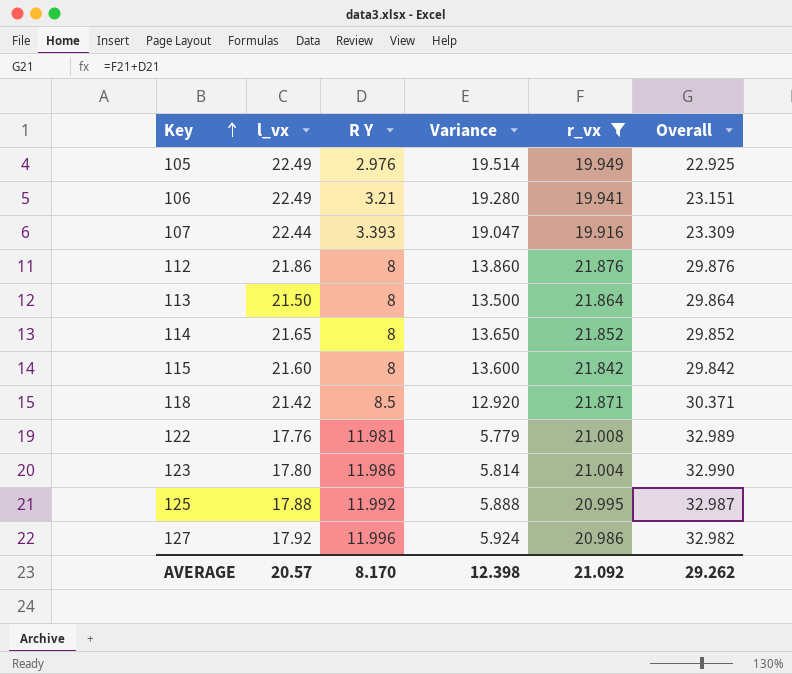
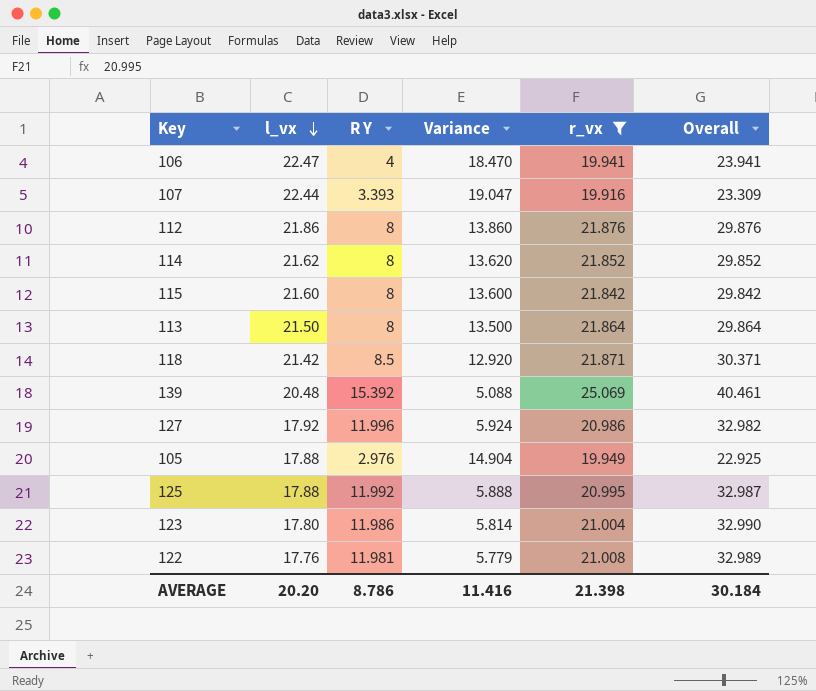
row order: Key ascending -> l_vx descending
106 | l_vx: 22.49 -> 22.47
106 | R Y: 3.21 -> 4
106 | Variance: 19.280 -> 18.470
106 | Overall: 23.151 -> 23.941
114 | l_vx: 21.65 -> 21.62
114 | Variance: 13.650 -> 13.620
row 139: none -> 20.48 | 15.392 | 5.088 | 25.069 | 40.461
105 | l_vx: 22.49 -> 17.88
105 | Variance: 19.514 -> 14.904
AVERAGE | l_vx: 20.57 -> 20.20
AVERAGE | R Y: 8.170 -> 8.786
AVERAGE | Variance: 12.398 -> 11.416
AVERAGE | r_vx: 21.092 -> 21.398
AVERAGE | Overall: 29.262 -> 30.184

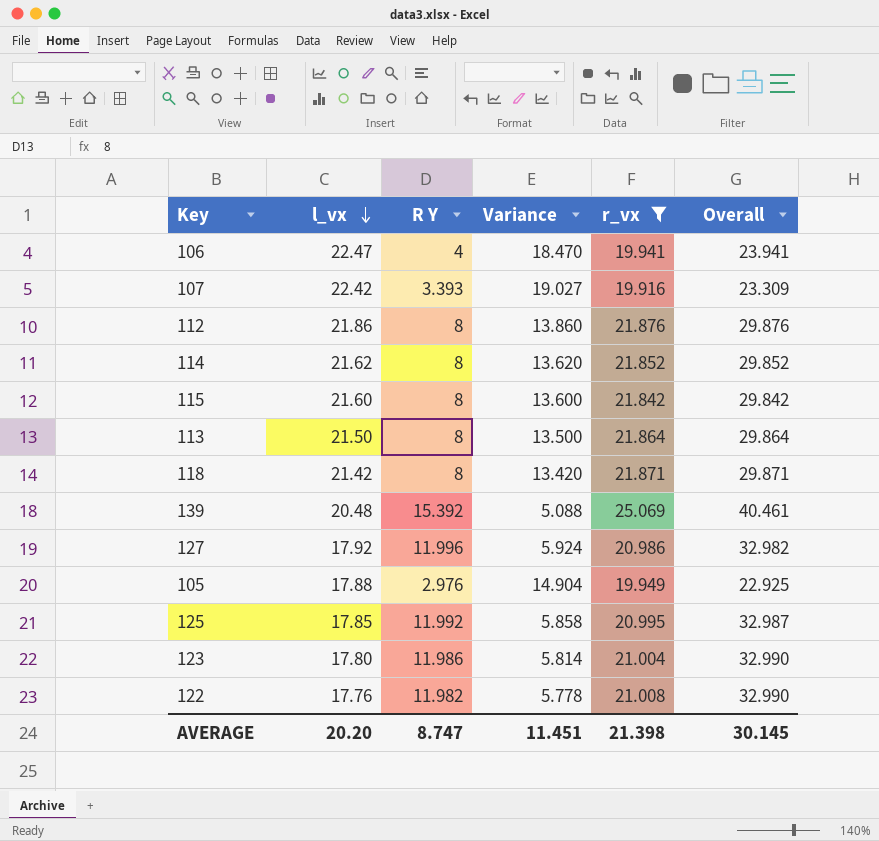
107 | l_vx: 22.44 -> 22.42
107 | Variance: 19.047 -> 19.027
118 | R Y: 8.5 -> 8
118 | Variance: 12.920 -> 13.420
118 | Overall: 30.371 -> 29.871
125 | l_vx: 17.88 -> 17.85
125 | Variance: 5.888 -> 5.858
122 | R Y: 11.981 -> 11.982
122 | Variance: 5.779 -> 5.778
122 | Overall: 32.989 -> 32.990
AVERAGE | R Y: 8.786 -> 8.747
AVERAGE | Variance: 11.416 -> 11.451
AVERAGE | Overall: 30.184 -> 30.145

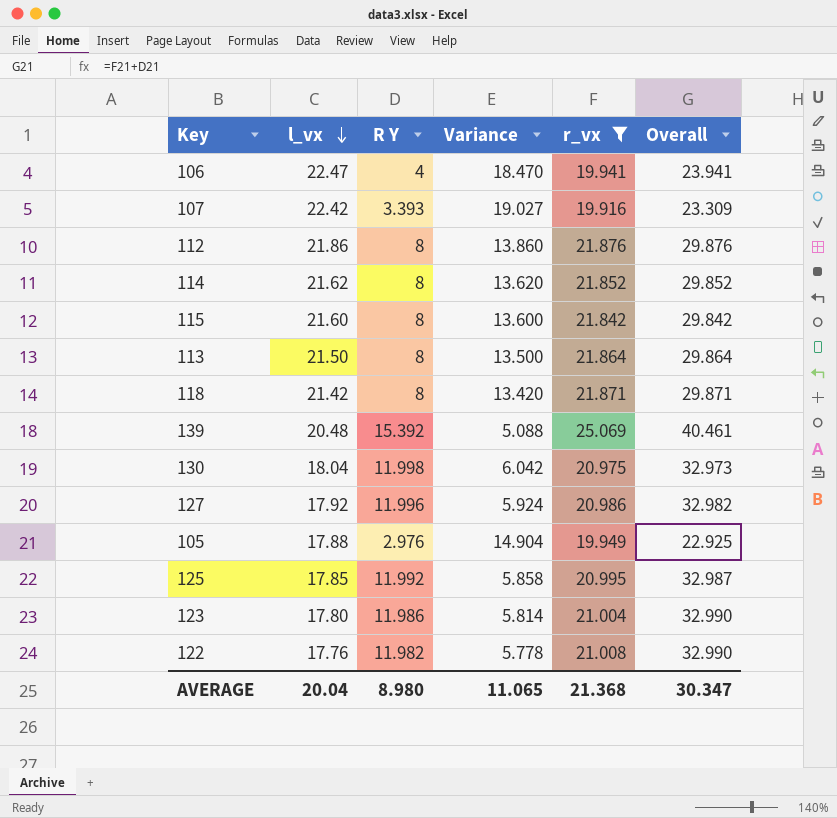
row 130: none -> 18.04 | 11.998 | 6.042 | 20.975 | 32.973
AVERAGE | l_vx: 20.20 -> 20.04
AVERAGE | R Y: 8.747 -> 8.980
AVERAGE | Variance: 11.451 -> 11.065
AVERAGE | r_vx: 21.398 -> 21.368
AVERAGE | Overall: 30.145 -> 30.347

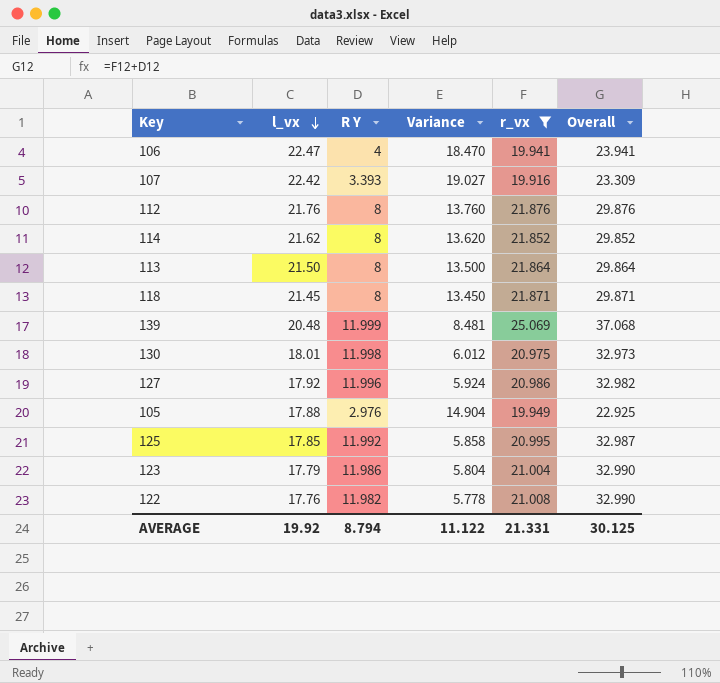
row 115: 21.60 | 8 | 13.600 | 21.842 | 29.842 -> none
112 | l_vx: 21.86 -> 21.76
112 | Variance: 13.860 -> 13.760
118 | l_vx: 21.42 -> 21.45
118 | Variance: 13.420 -> 13.450
139 | R Y: 15.392 -> 11.999
139 | Variance: 5.088 -> 8.481
139 | Overall: 40.461 -> 37.068
130 | l_vx: 18.04 -> 18.01
130 | Variance: 6.042 -> 6.012
123 | l_vx: 17.80 -> 17.79
123 | Variance: 5.814 -> 5.804
AVERAGE | l_vx: 20.04 -> 19.92
AVERAGE | R Y: 8.980 -> 8.794
AVERAGE | Variance: 11.065 -> 11.122
AVERAGE | r_vx: 21.368 -> 21.331
AVERAGE | Overall: 30.347 -> 30.125

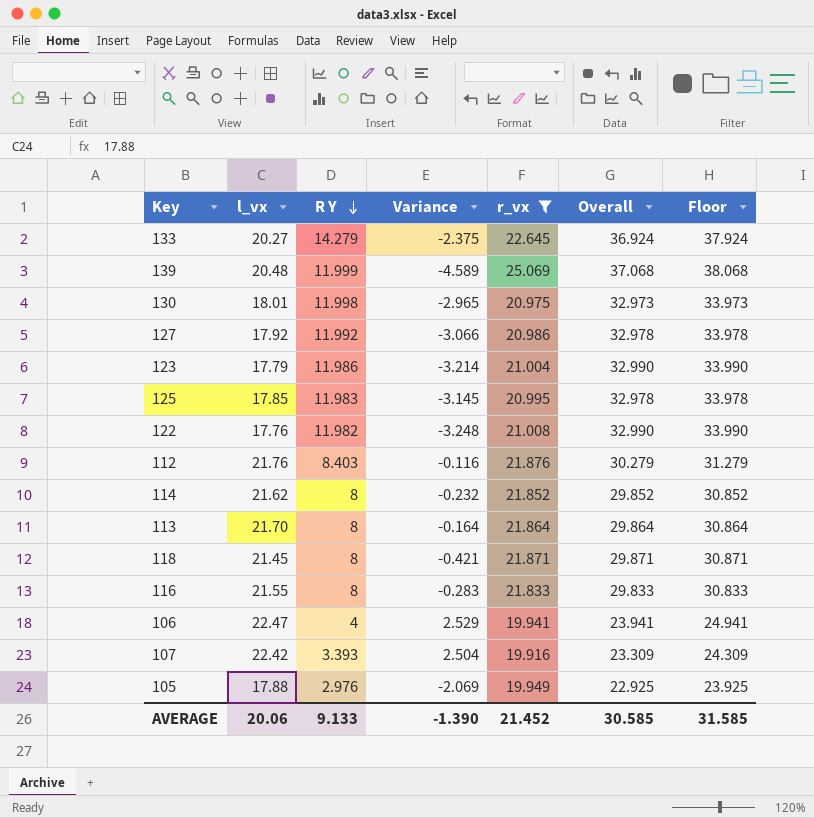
row order: l_vx descending -> R Y descending
column Variance | formula: [l_vx] - [R Y] -> [l_vx] - [r_vx]
column Floor | formula: none -> [Overall] + 1
row 133: none -> 20.27 | 14.279 | -2.375 | 22.645 | 36.924 | 37.924
127 | R Y: 11.996 -> 11.992
127 | Overall: 32.982 -> 32.978
125 | R Y: 11.992 -> 11.983
125 | Overall: 32.987 -> 32.978
112 | R Y: 8 -> 8.403
112 | Overall: 29.876 -> 30.279
113 | l_vx: 21.50 -> 21.70
row 116: none -> 21.55 | 8 | -0.283 | 21.833 | 29.833 | 30.833
AVERAGE | l_vx: 19.92 -> 20.06
AVERAGE | R Y: 8.794 -> 9.133
AVERAGE | Variance: 11.122 -> -1.390
AVERAGE | r_vx: 21.331 -> 21.452
AVERAGE | Overall: 30.125 -> 30.585

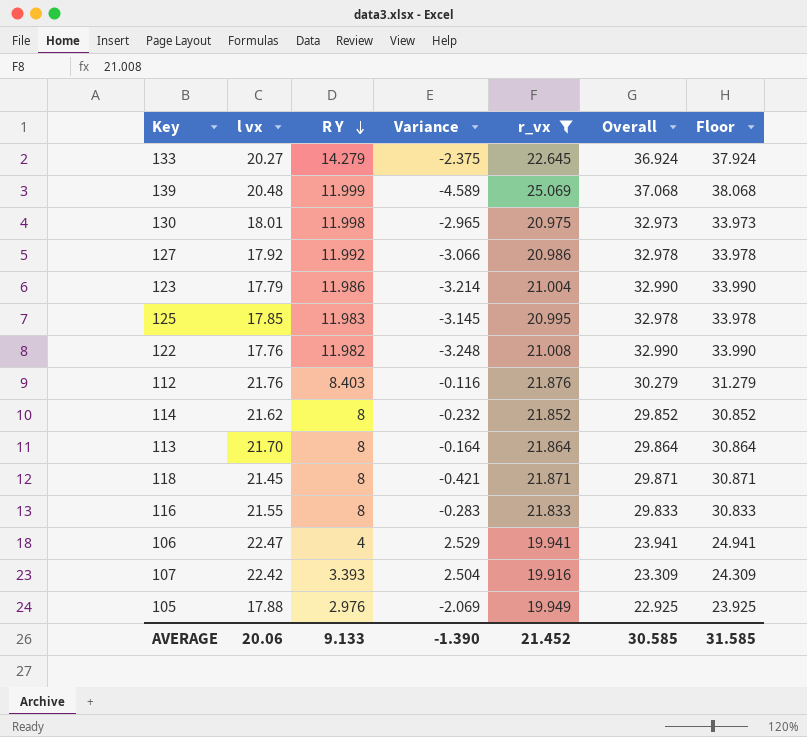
column name: l_vx -> l vx

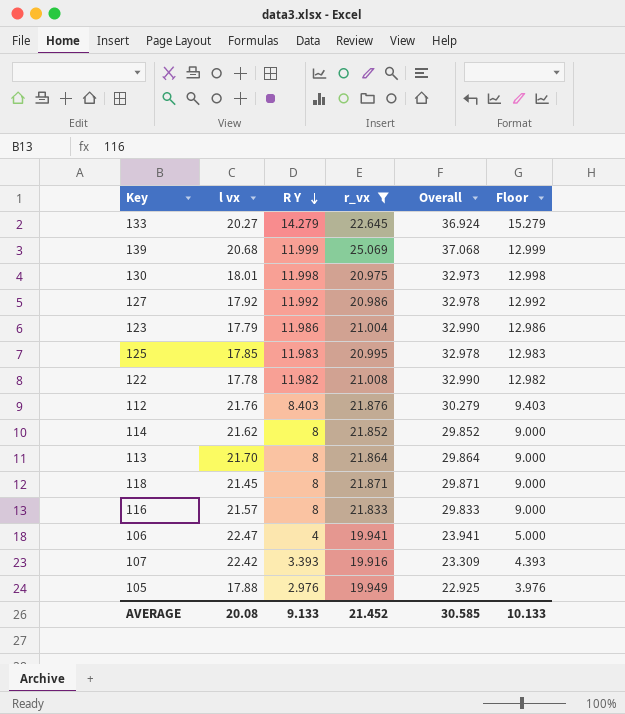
column Variance | formula: [l vx] - [r_vx] -> none
column Floor | formula: [Overall] + 1 -> [R Y] + 1
139 | l vx: 20.48 -> 20.68
122 | l vx: 17.76 -> 17.78
116 | l vx: 21.55 -> 21.57
AVERAGE | l vx: 20.06 -> 20.08
AVERAGE | Floor: 31.585 -> 10.133

